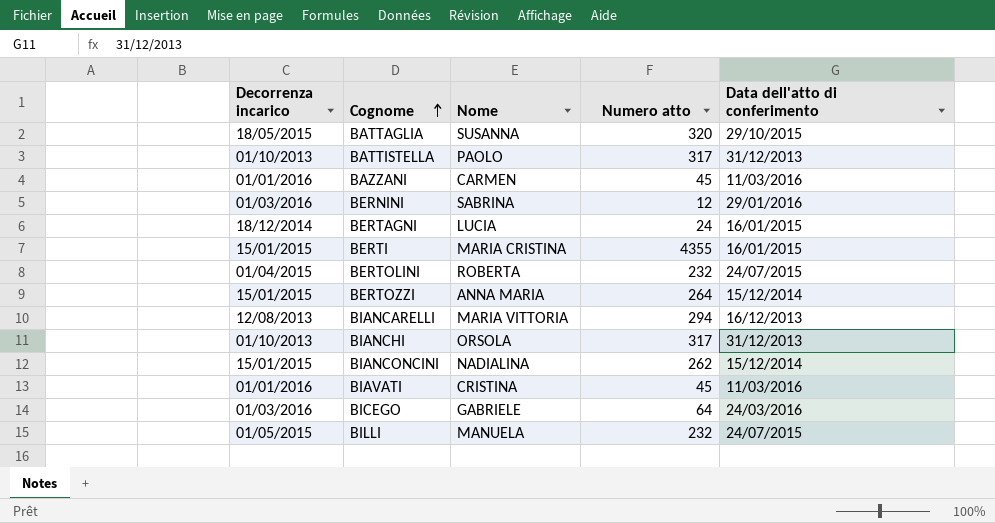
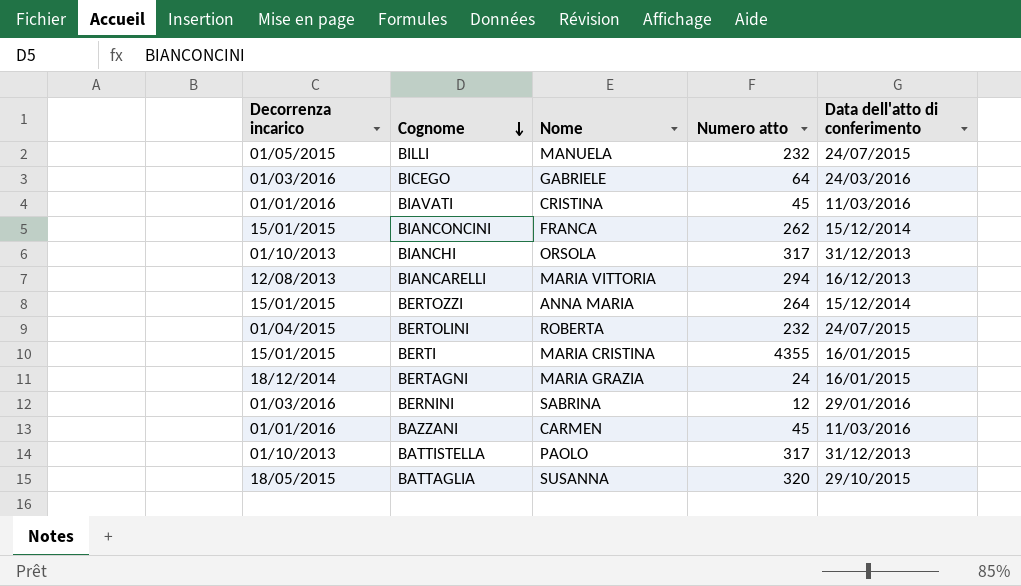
row order: Cognome ascending -> Cognome descending
BIANCONCINI | Nome: NADIALINA -> FRANCA
BERTAGNI | Nome: LUCIA -> MARIA GRAZIA

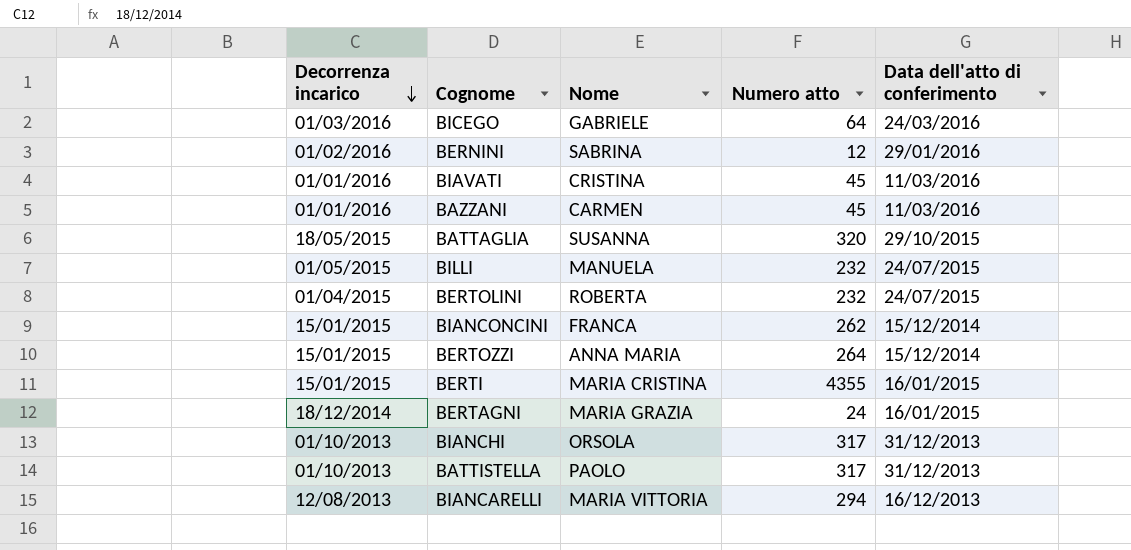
row order: Cognome descending -> Decorrenza incarico descending
BERNINI | Decorrenza incarico: 01/03/2016 -> 01/02/2016

